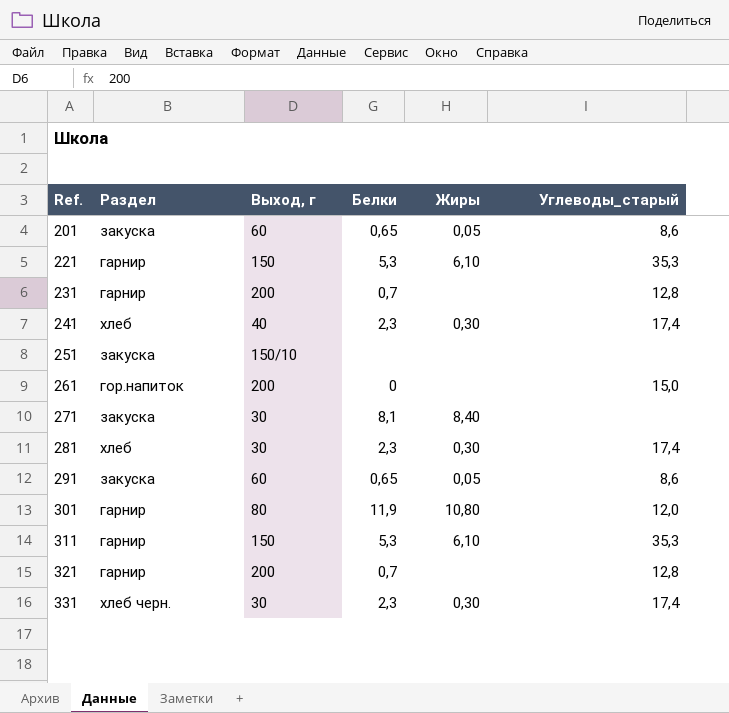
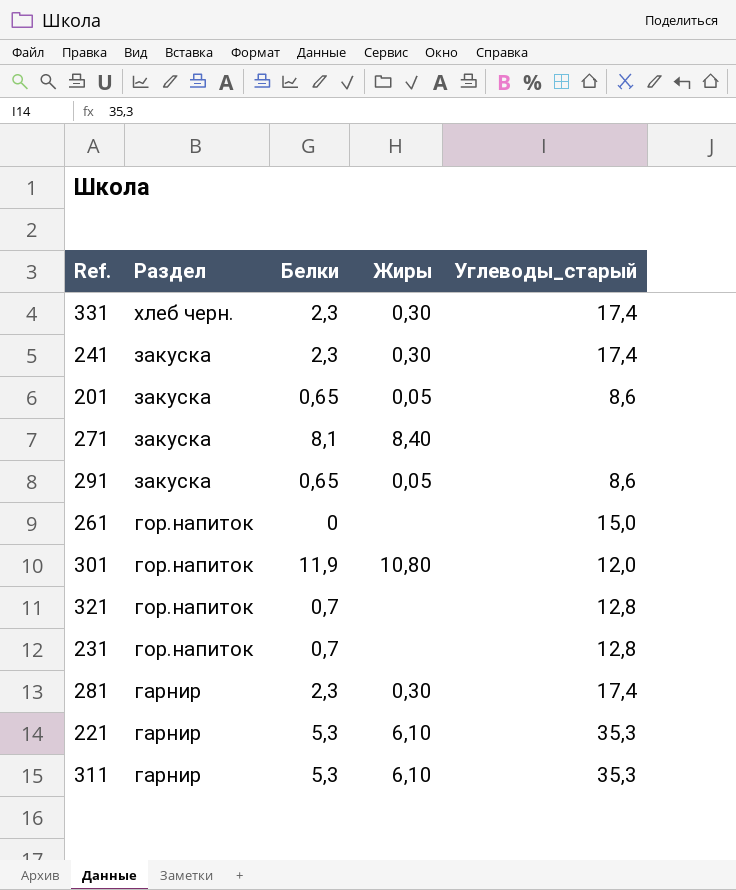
row order: Ref. ascending -> Раздел descending
column Выход, г | position: 3 -> none
row 251: закуска | 150/10 | none | none | none -> none
241 | Раздел: хлеб -> закуска
301 | Раздел: гарнир -> гор.напиток
321 | Раздел: гарнир -> гор.напиток
231 | Раздел: гарнир -> гор.напиток
281 | Раздел: хлеб -> гарнир

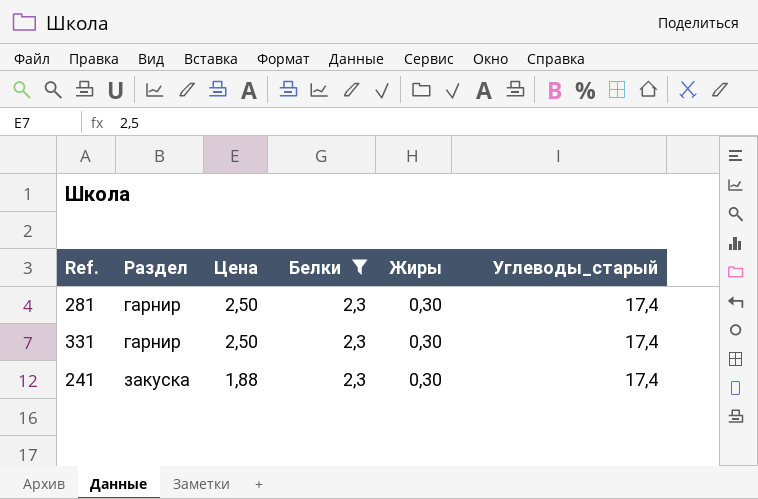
filter: none -> Белки = 2,3
row order: Раздел descending -> Раздел ascending
column Цена | position: none -> 3
331 | Раздел: хлеб черн. -> гарнир

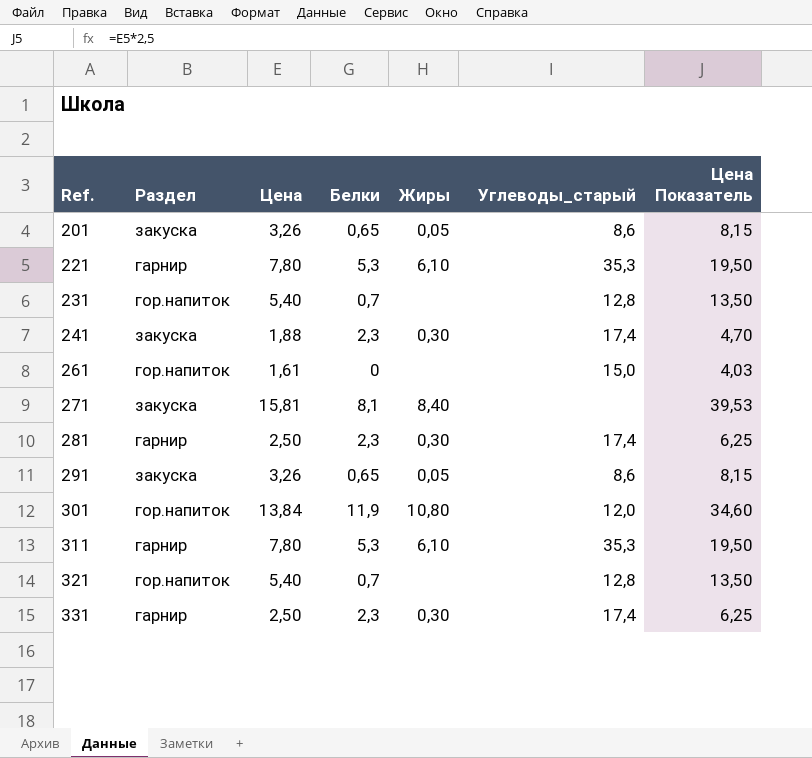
filter: Белки = 2,3 -> none
row order: Раздел ascending -> Ref. ascending
column Цена Показатель | formula: none -> [Цена] * 2,5

